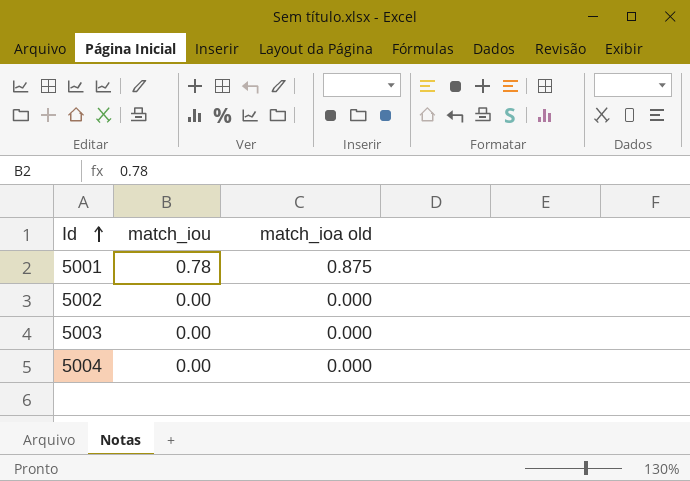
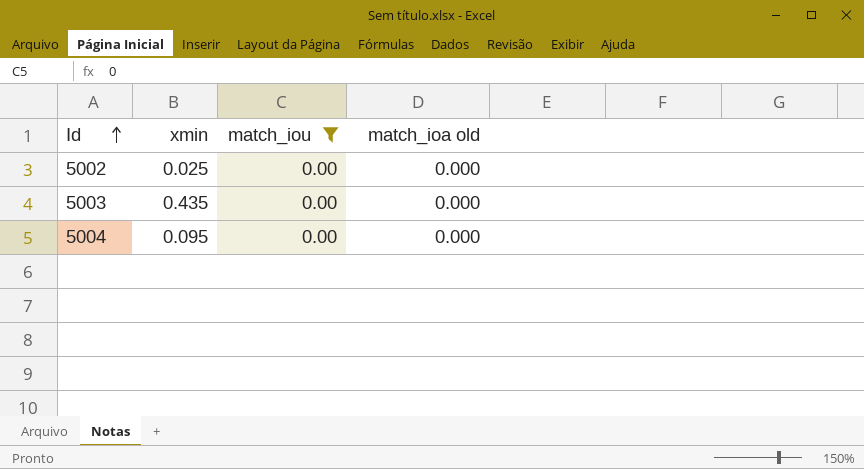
filter: none -> match_iou = 0.00
column xmin | position: none -> 2

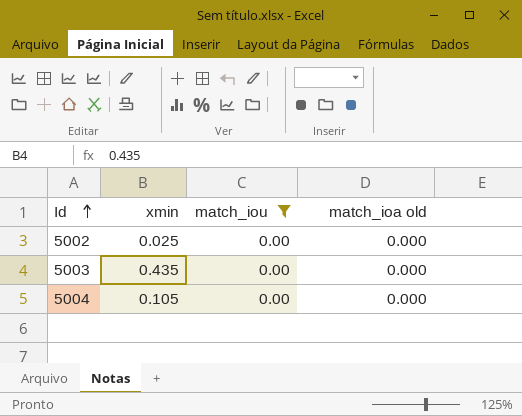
5004 | xmin: 0.095 -> 0.105

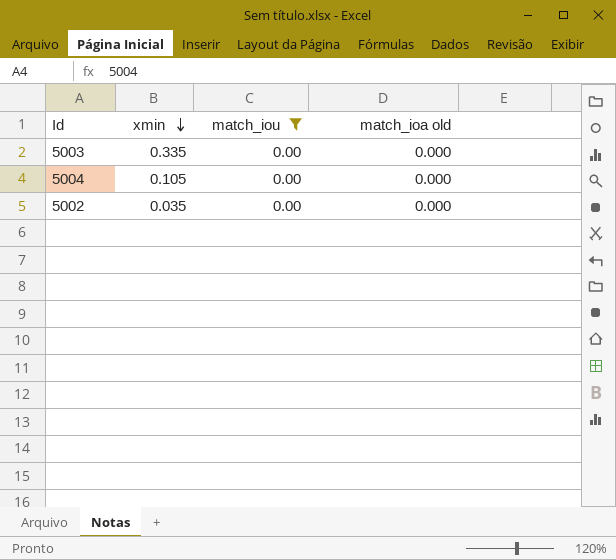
row order: Id ascending -> xmin descending
5003 | xmin: 0.435 -> 0.335
5002 | xmin: 0.025 -> 0.035

